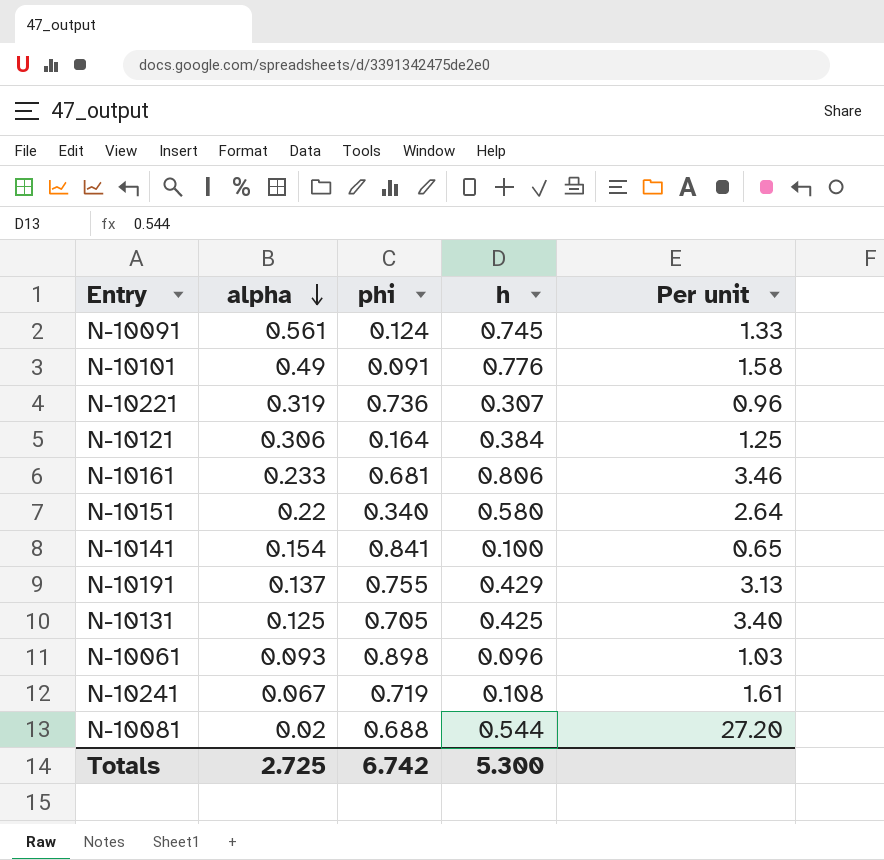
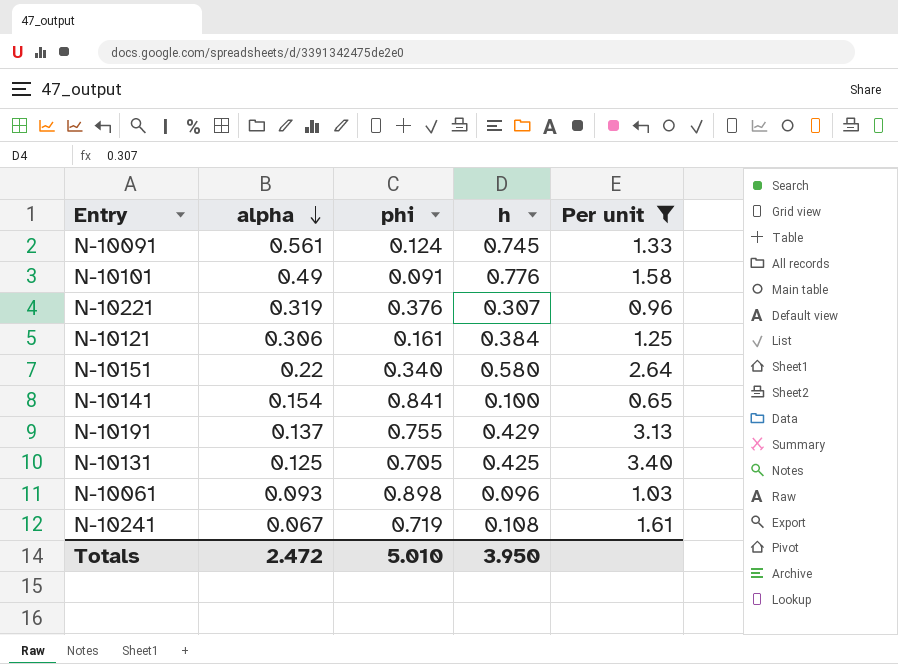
filter: none -> Per unit <= 3.40
N-10221 | phi: 0.736 -> 0.376
N-10121 | phi: 0.164 -> 0.161
Totals | alpha: 2.725 -> 2.472
Totals | phi: 6.742 -> 5.010
Totals | h: 5.300 -> 3.950

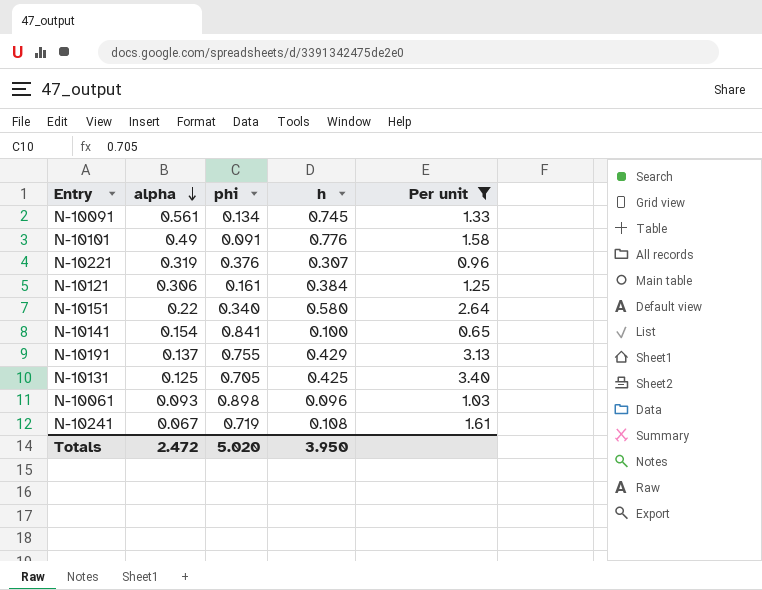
N-10091 | phi: 0.124 -> 0.134
Totals | phi: 5.010 -> 5.020

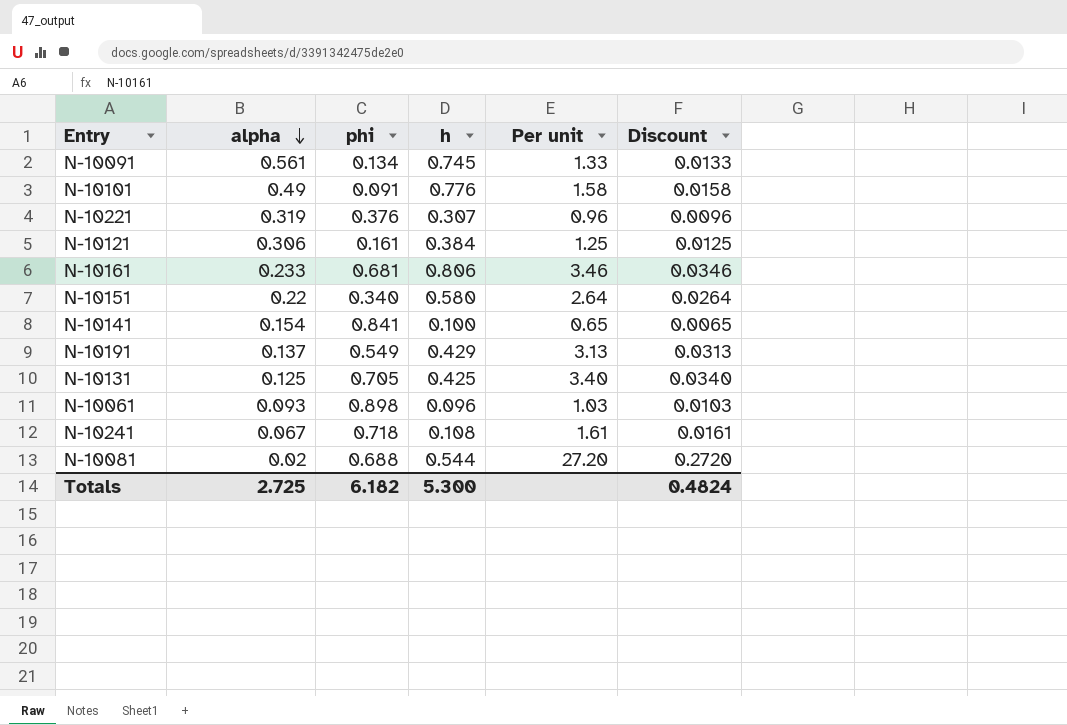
filter: Per unit <= 3.40 -> none
column Discount | formula: none -> [Per unit] * 0.01
N-10191 | phi: 0.755 -> 0.549
N-10241 | phi: 0.719 -> 0.718
Totals | alpha: 2.472 -> 2.725
Totals | phi: 5.020 -> 6.182
Totals | h: 3.950 -> 5.300

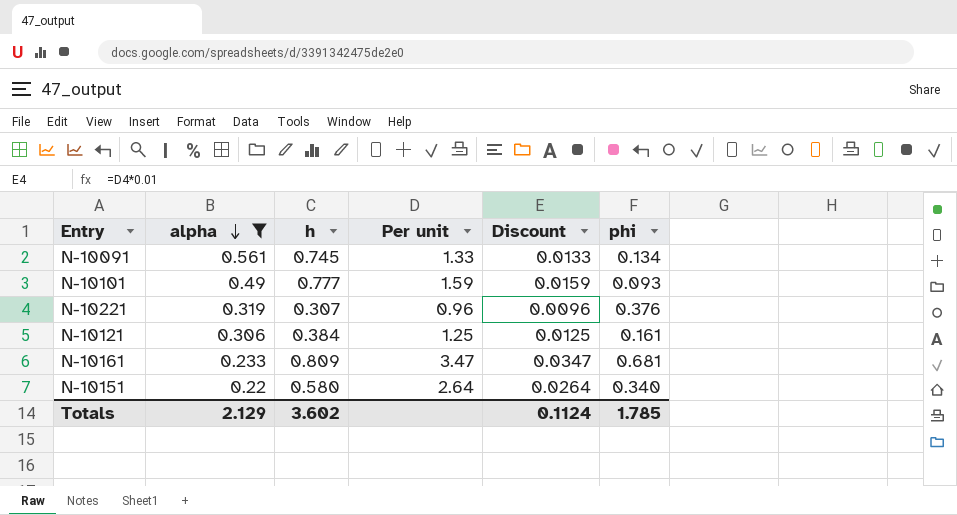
filter: none -> alpha >= 0.22
column phi | position: 3 -> 6
N-10101 | h: 0.776 -> 0.777
N-10101 | Per unit: 1.58 -> 1.59
N-10101 | Discount: 0.0158 -> 0.0159
N-10101 | phi: 0.091 -> 0.093
N-10161 | h: 0.806 -> 0.809
N-10161 | Per unit: 3.46 -> 3.47
N-10161 | Discount: 0.0346 -> 0.0347
Totals | alpha: 2.725 -> 2.129
Totals | h: 5.300 -> 3.602
Totals | Discount: 0.4824 -> 0.1124
Totals | phi: 6.182 -> 1.785

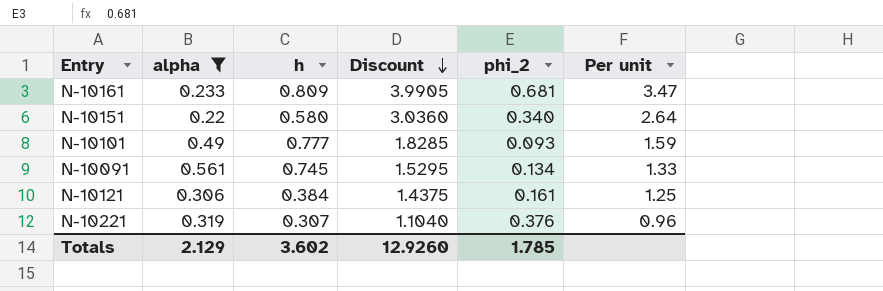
row order: alpha descending -> Discount descending
column Discount | formula: [Per unit] * 0.01 -> [Per unit] * 1.15
column name: phi -> phi_2
column Per unit | position: 4 -> 6
Totals | Discount: 0.1124 -> 12.9260

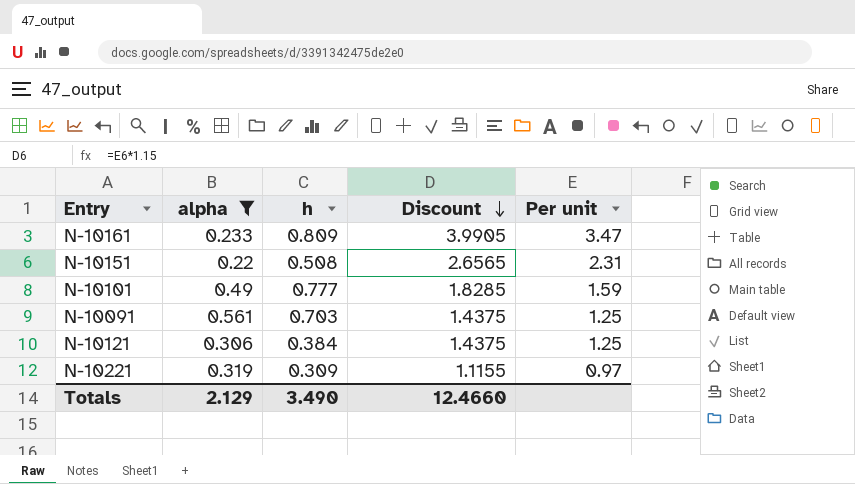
column phi_2 | position: 5 -> none
N-10151 | h: 0.580 -> 0.508
N-10151 | Discount: 3.0360 -> 2.6565
N-10151 | Per unit: 2.64 -> 2.31
N-10091 | h: 0.745 -> 0.703
N-10091 | Discount: 1.5295 -> 1.4375
N-10091 | Per unit: 1.33 -> 1.25
N-10221 | h: 0.307 -> 0.309
N-10221 | Discount: 1.1040 -> 1.1155
N-10221 | Per unit: 0.96 -> 0.97
Totals | h: 3.602 -> 3.490
Totals | Discount: 12.9260 -> 12.4660

